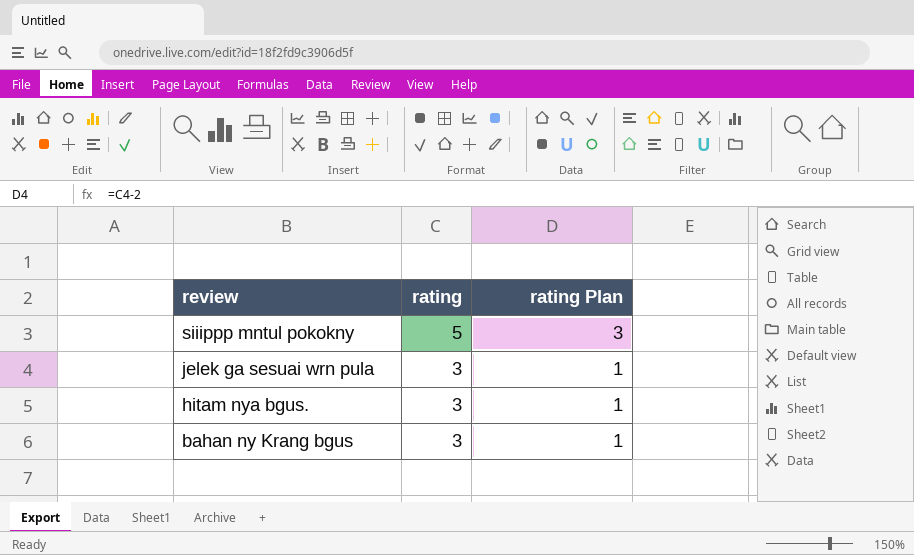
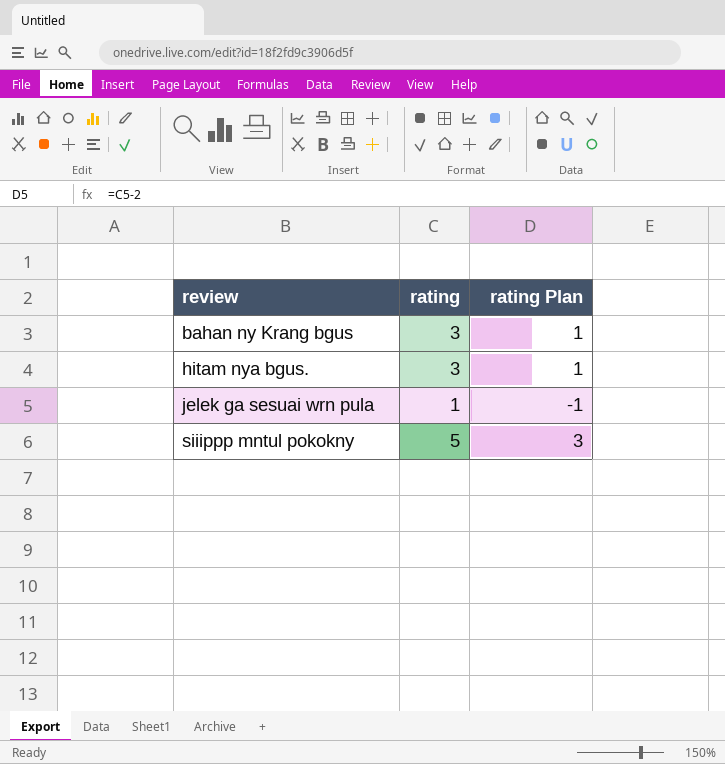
row order: review descending -> review ascending
jelek ga sesuai wrn pula | rating: 3 -> 1
jelek ga sesuai wrn pula | rating Plan: 1 -> -1

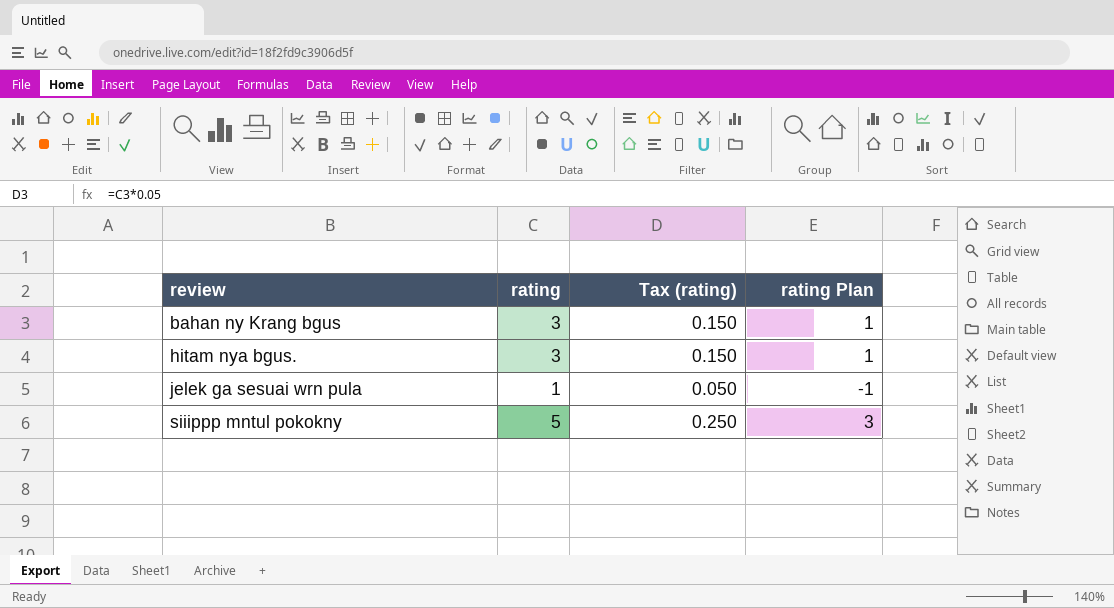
column Tax (rating) | formula: none -> [rating] * 0.05

